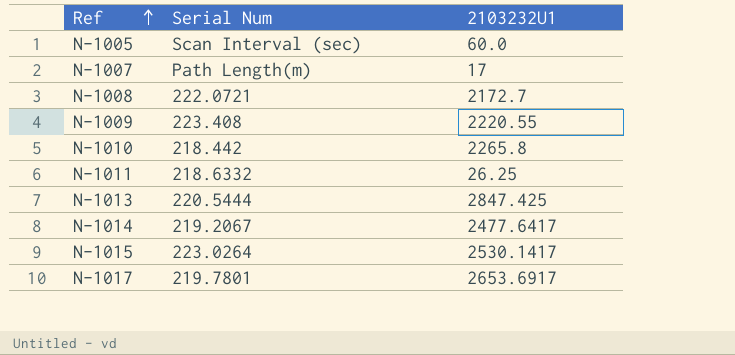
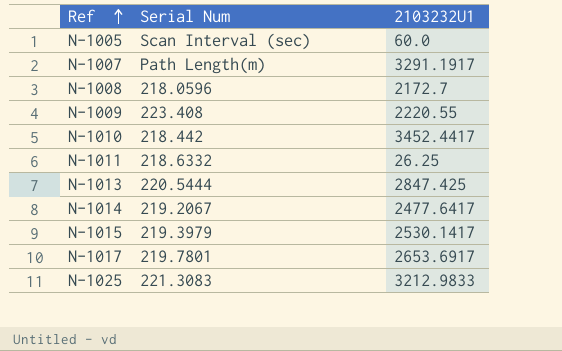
N-1007 | 2103232U1: 17 -> 3291.1917
N-1008 | Serial Num: 222.0721 -> 218.0596
N-1010 | 2103232U1: 2265.8 -> 3452.4417
N-1015 | Serial Num: 223.0264 -> 219.3979
row N-1025: none -> 221.3083 | 3212.9833

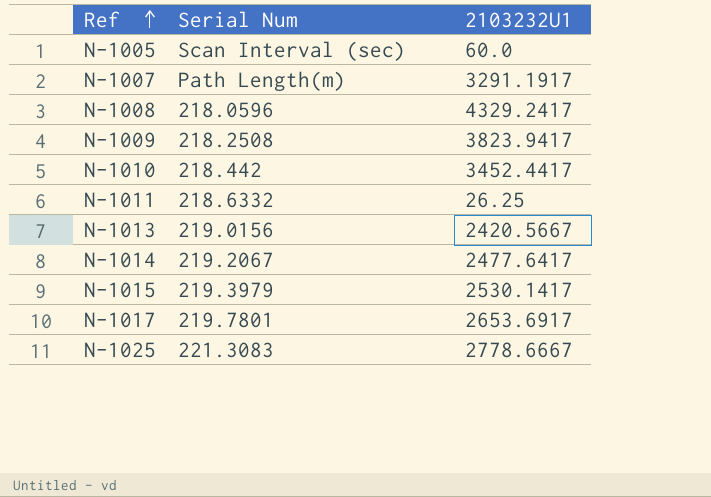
N-1008 | 2103232U1: 2172.7 -> 4329.2417
N-1009 | Serial Num: 223.408 -> 218.2508
N-1009 | 2103232U1: 2220.55 -> 3823.9417
N-1013 | Serial Num: 220.5444 -> 219.0156
N-1013 | 2103232U1: 2847.425 -> 2420.5667
N-1025 | 2103232U1: 3212.9833 -> 2778.6667

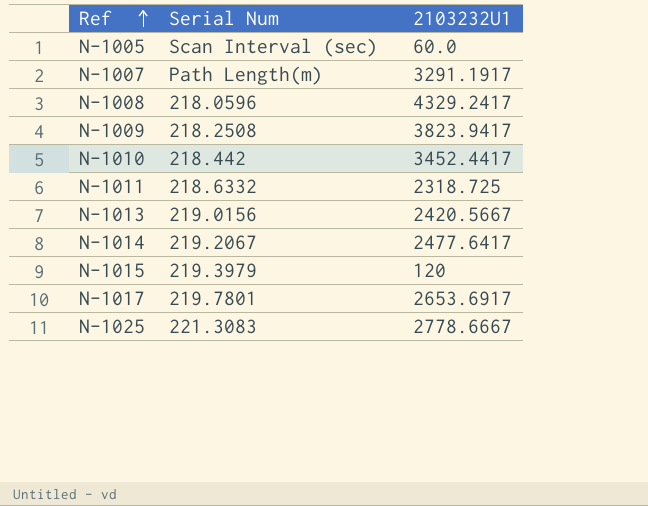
N-1011 | 2103232U1: 26.25 -> 2318.725
N-1015 | 2103232U1: 2530.1417 -> 120

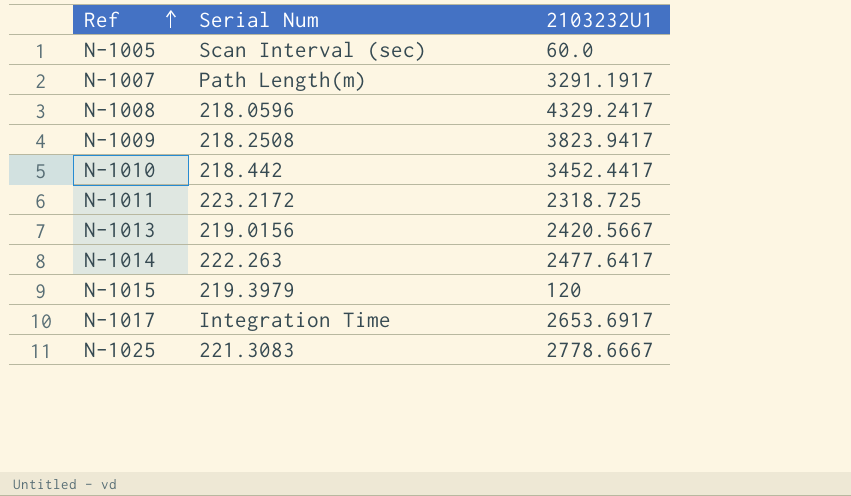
N-1011 | Serial Num: 218.6332 -> 223.2172
N-1014 | Serial Num: 219.2067 -> 222.263
N-1017 | Serial Num: 219.7801 -> Integration Time

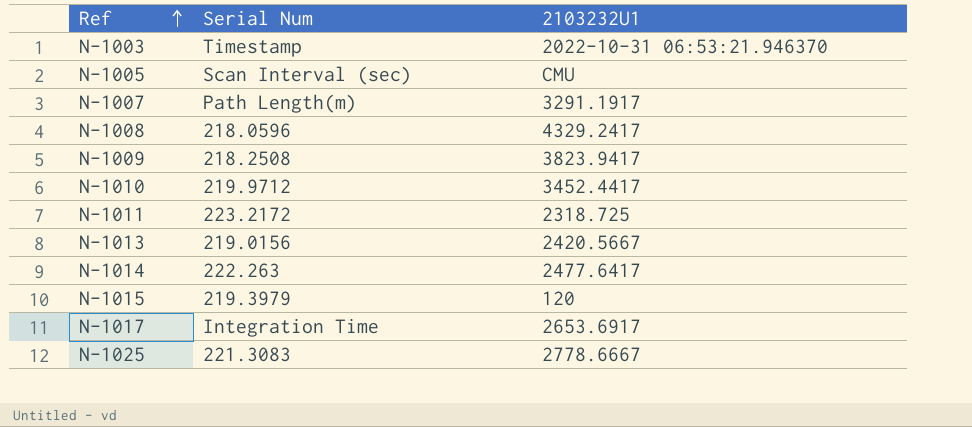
row N-1003: none -> Timestamp | 2022-10-31 06:53:21.946370
N-1005 | 2103232U1: 60.0 -> CMU
N-1010 | Serial Num: 218.442 -> 219.9712

